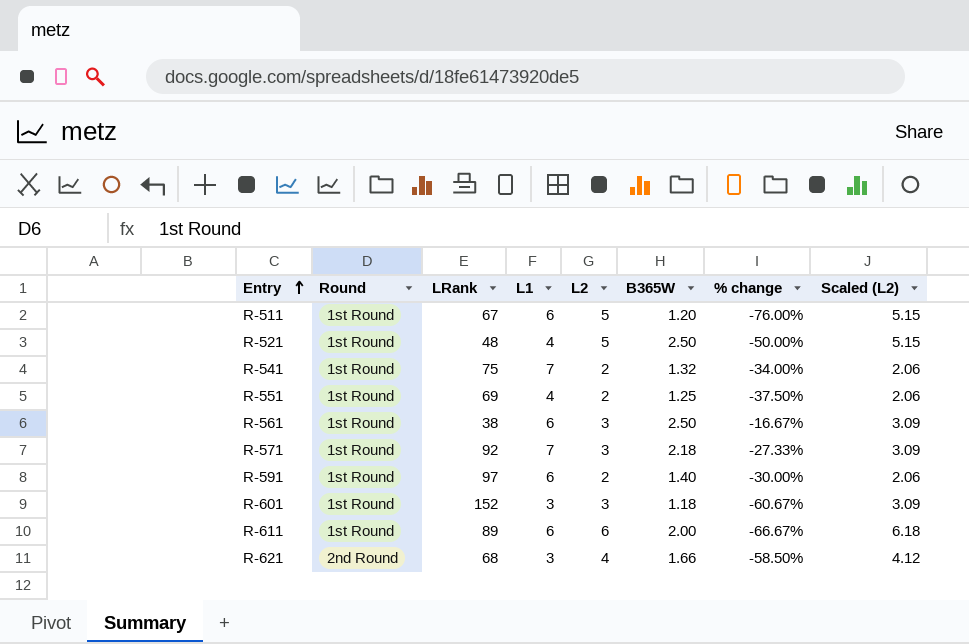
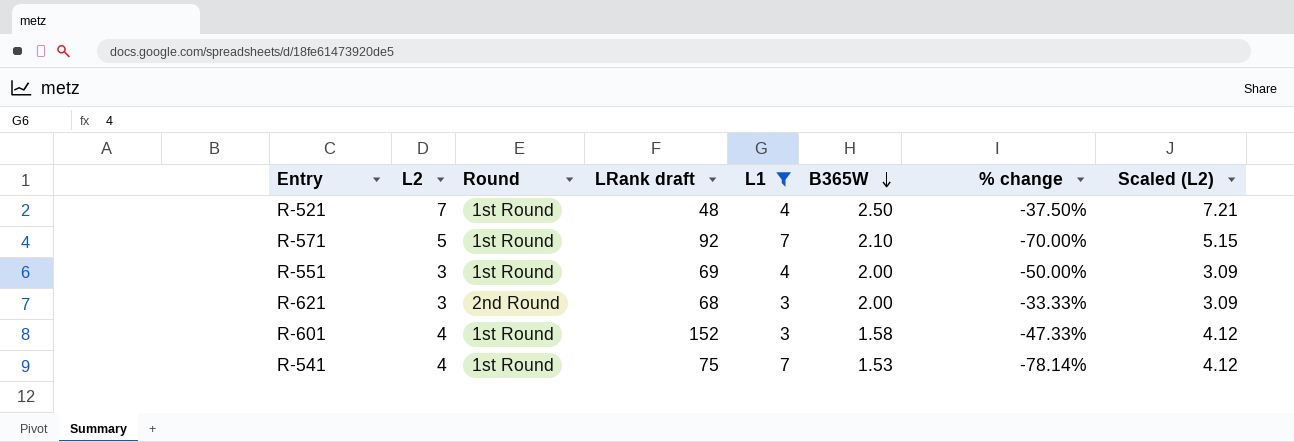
filter: none -> L1 != 6
row order: Entry ascending -> B365W descending
column L2 | position: 5 -> 2
column name: LRank -> LRank draft
column % change | formula: ([B365W] - [L2]) / [L2] -> ([B365W] - [L1]) / [L1]
R-521 | L2: 5 -> 7
R-521 | Scaled (L2): 5.15 -> 7.21
R-571 | L2: 3 -> 5
R-571 | B365W: 2.18 -> 2.10
R-571 | Scaled (L2): 3.09 -> 5.15
R-551 | L2: 2 -> 3
R-551 | B365W: 1.25 -> 2.00
R-551 | Scaled (L2): 2.06 -> 3.09
R-621 | L2: 4 -> 3
R-621 | B365W: 1.66 -> 2.00
R-621 | Scaled (L2): 4.12 -> 3.09
R-601 | L2: 3 -> 4
R-601 | B365W: 1.18 -> 1.58
R-601 | Scaled (L2): 3.09 -> 4.12
R-541 | L2: 2 -> 4
R-541 | B365W: 1.32 -> 1.53
R-541 | Scaled (L2): 2.06 -> 4.12

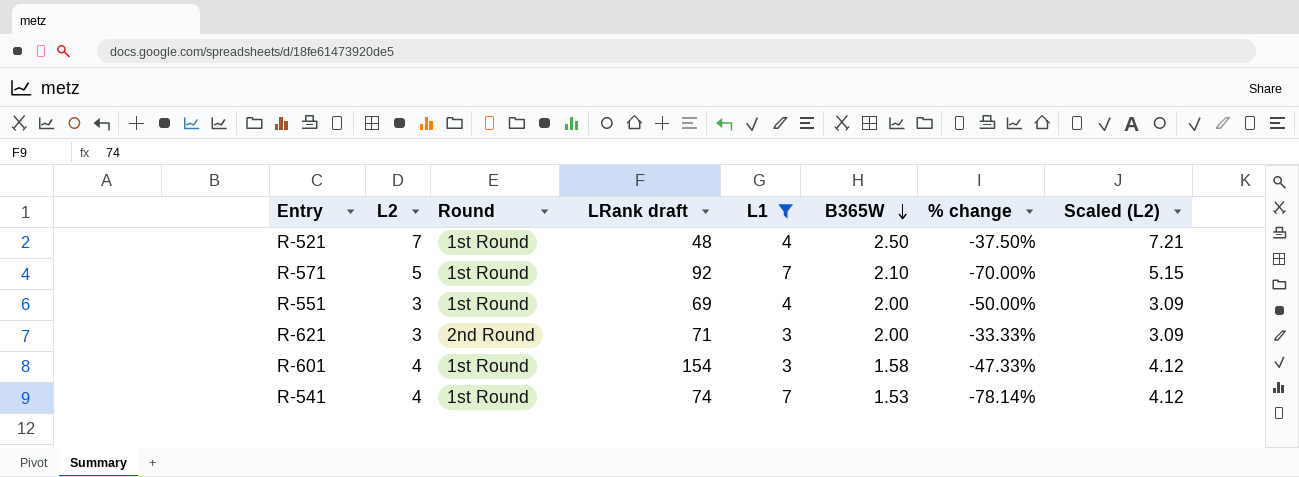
R-621 | LRank draft: 68 -> 71
R-601 | LRank draft: 152 -> 154
R-541 | LRank draft: 75 -> 74

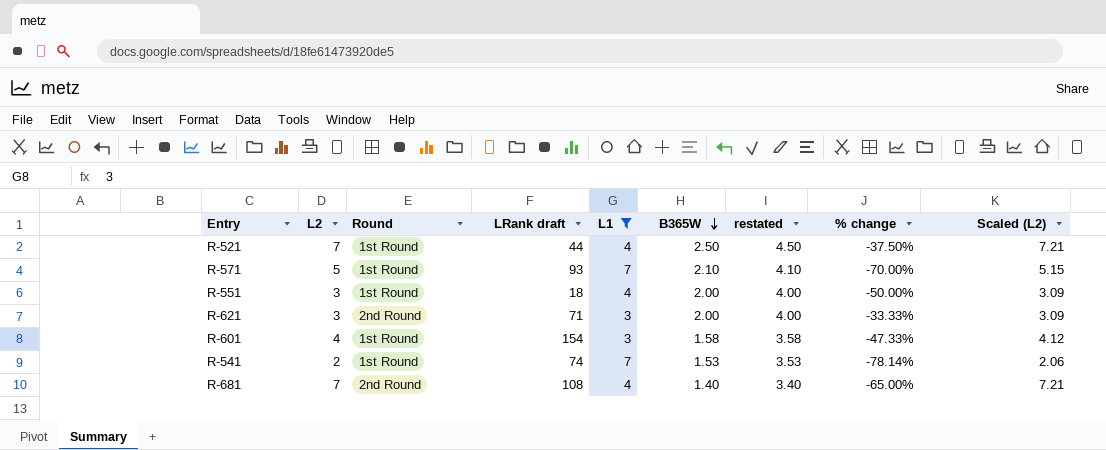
column restated | formula: none -> [B365W] + 2
R-521 | LRank draft: 48 -> 44
R-571 | LRank draft: 92 -> 93
R-551 | LRank draft: 69 -> 18
R-541 | L2: 4 -> 2
R-541 | Scaled (L2): 4.12 -> 2.06
row R-681: none -> 7 | 2nd Round | 108 | 4 | 1.40 | 3.40 | -65.00% | 7.21

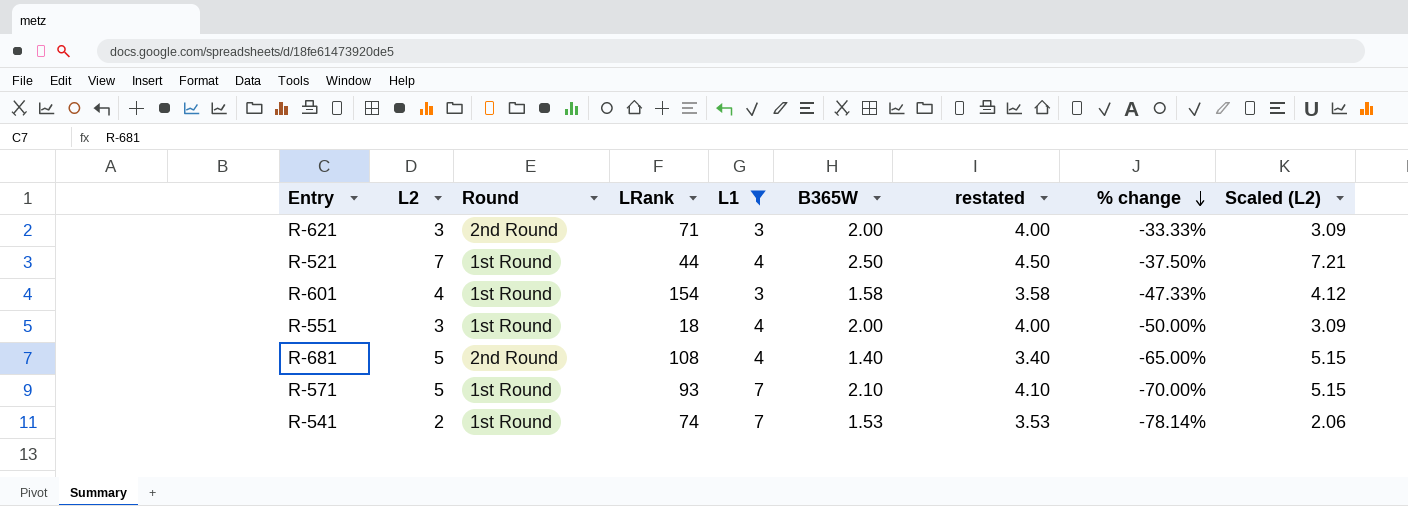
row order: B365W descending -> % change descending
column name: LRank draft -> LRank
R-681 | L2: 7 -> 5
R-681 | Scaled (L2): 7.21 -> 5.15

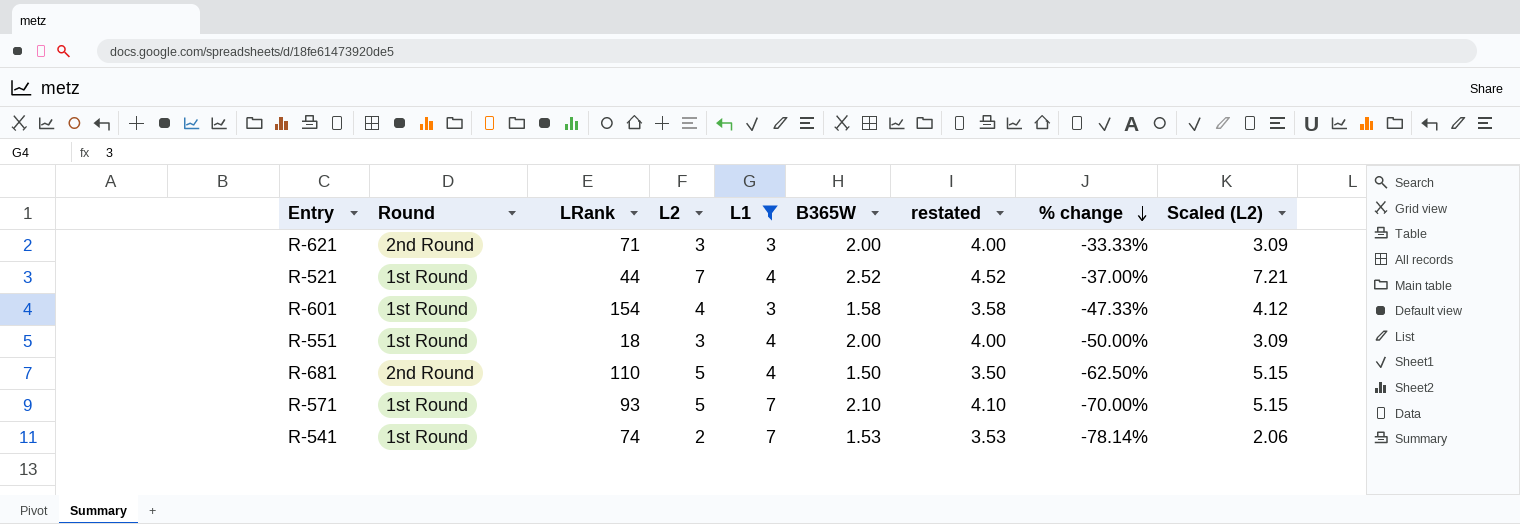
column L2 | position: 2 -> 4
R-521 | B365W: 2.50 -> 2.52
R-521 | restated: 4.50 -> 4.52
R-521 | % change: -37.50% -> -37.00%
R-681 | LRank: 108 -> 110
R-681 | B365W: 1.40 -> 1.50
R-681 | restated: 3.40 -> 3.50
R-681 | % change: -65.00% -> -62.50%

